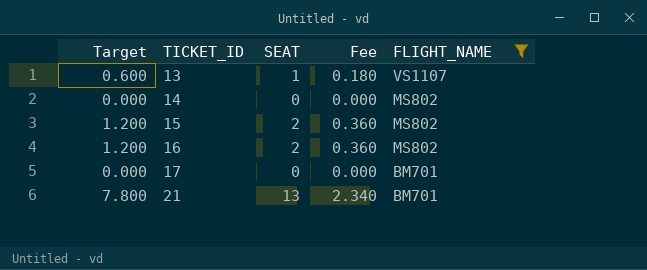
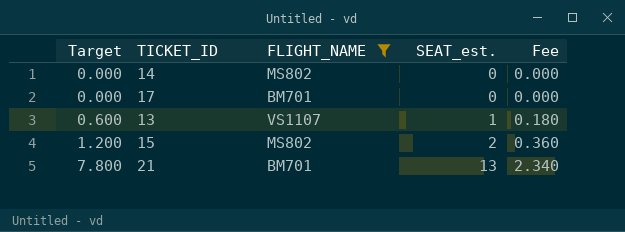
row order: TICKET_ID ascending -> Target ascending
column FLIGHT_NAME | position: 5 -> 3
column name: SEAT -> SEAT_est.
row 16: 1.200 | 2 | 0.360 | MS802 -> none

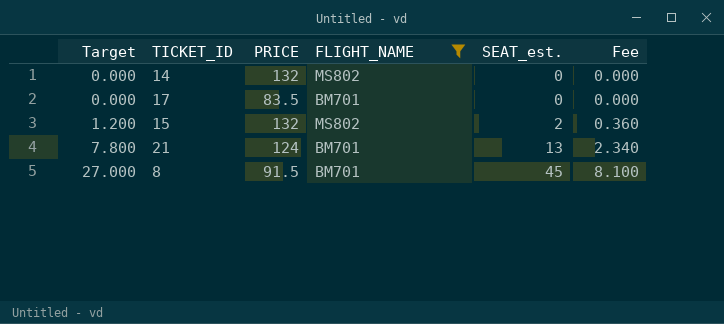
column PRICE | position: none -> 3
row 13: 0.600 | VS1107 | 1 | 0.180 -> none
row 8: none -> 27.000 | 91.5 | BM701 | 45 | 8.100

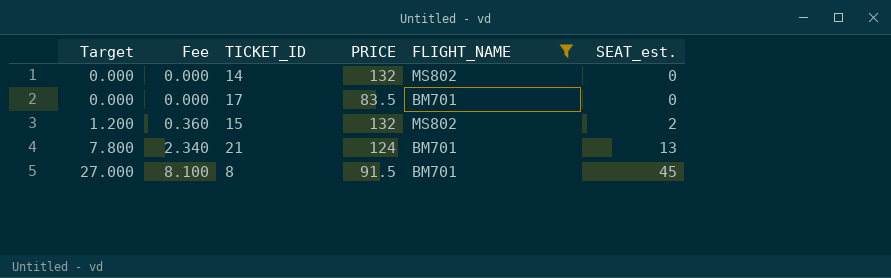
column Fee | position: 6 -> 2

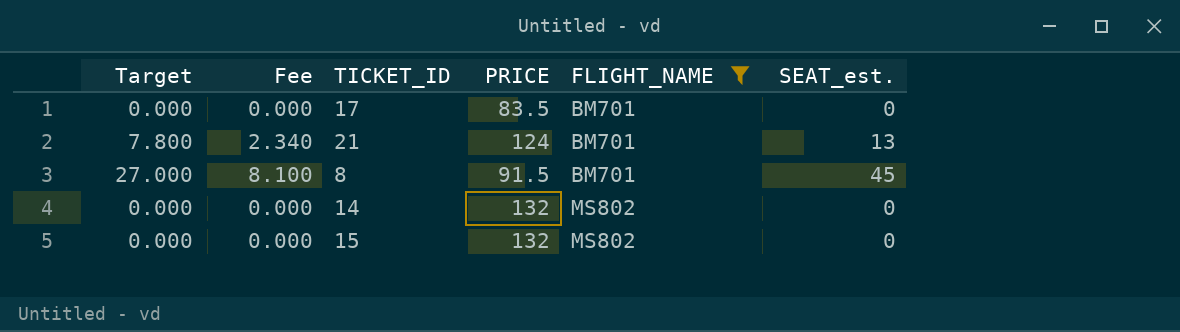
row order: Target ascending -> FLIGHT_NAME ascending
15 | Target: 1.200 -> 0.000
15 | Fee: 0.360 -> 0.000
15 | SEAT_est.: 2 -> 0

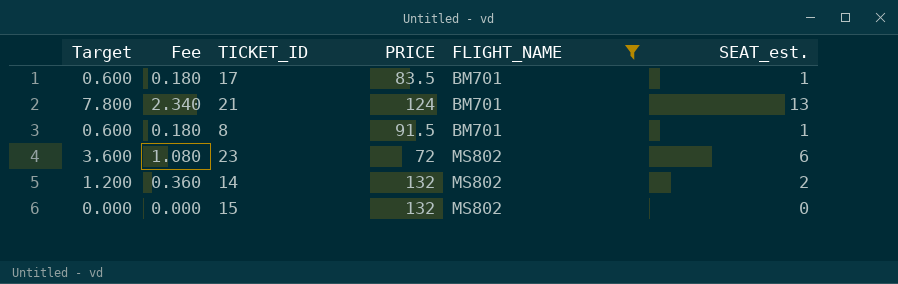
17 | Target: 0.000 -> 0.600
17 | Fee: 0.000 -> 0.180
17 | SEAT_est.: 0 -> 1
8 | Target: 27.000 -> 0.600
8 | Fee: 8.100 -> 0.180
8 | SEAT_est.: 45 -> 1
row 23: none -> 3.600 | 1.080 | 72 | MS802 | 6
14 | Target: 0.000 -> 1.200
14 | Fee: 0.000 -> 0.360
14 | SEAT_est.: 0 -> 2

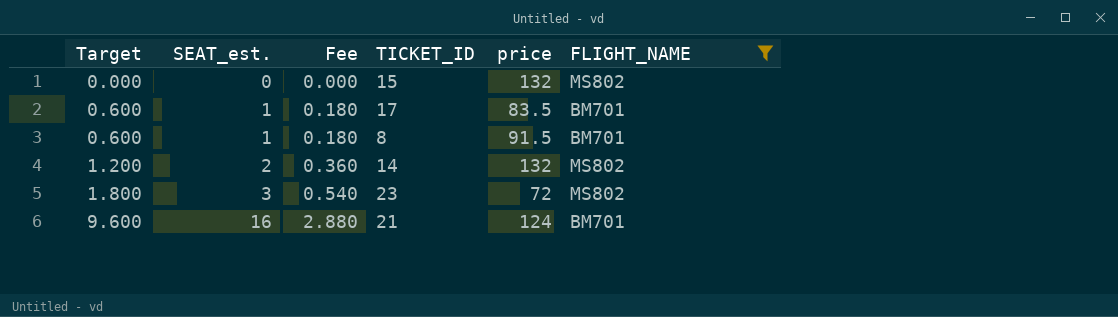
row order: FLIGHT_NAME ascending -> Target ascending
column SEAT_est. | position: 6 -> 2
column name: PRICE -> price
23 | Target: 3.600 -> 1.800
23 | SEAT_est.: 6 -> 3
23 | Fee: 1.080 -> 0.540
21 | Target: 7.800 -> 9.600
21 | SEAT_est.: 13 -> 16
21 | Fee: 2.340 -> 2.880

